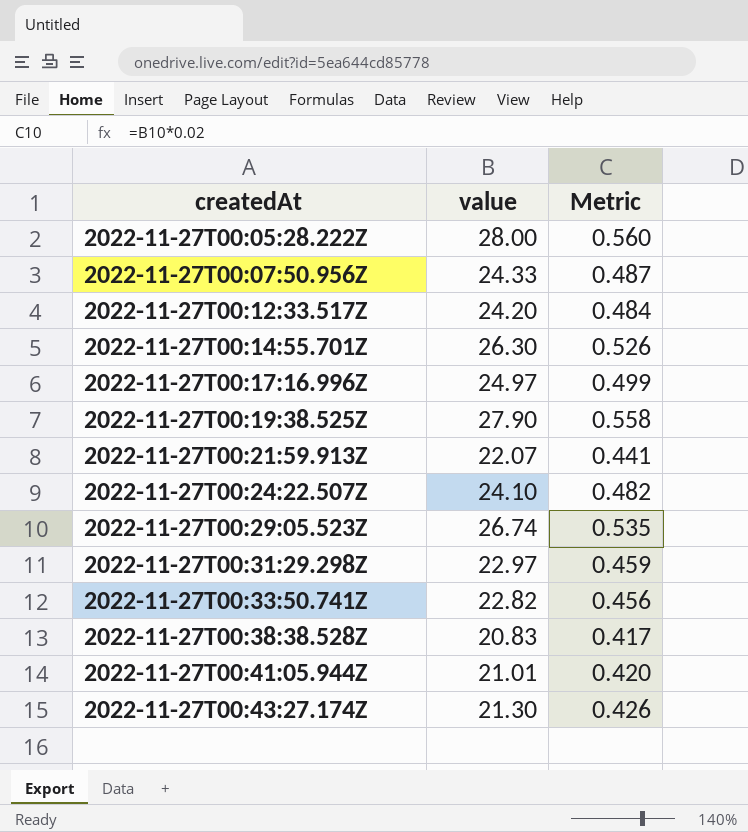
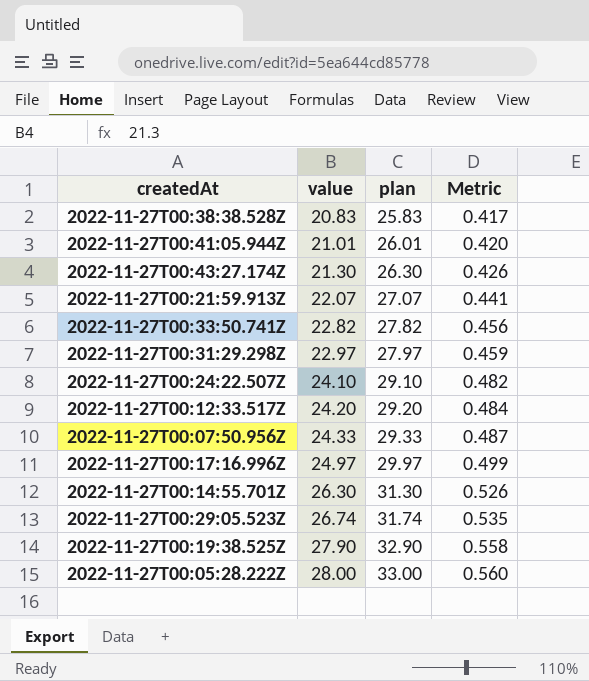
row order: createdAt ascending -> value ascending
column plan | formula: none -> [value] + 5

